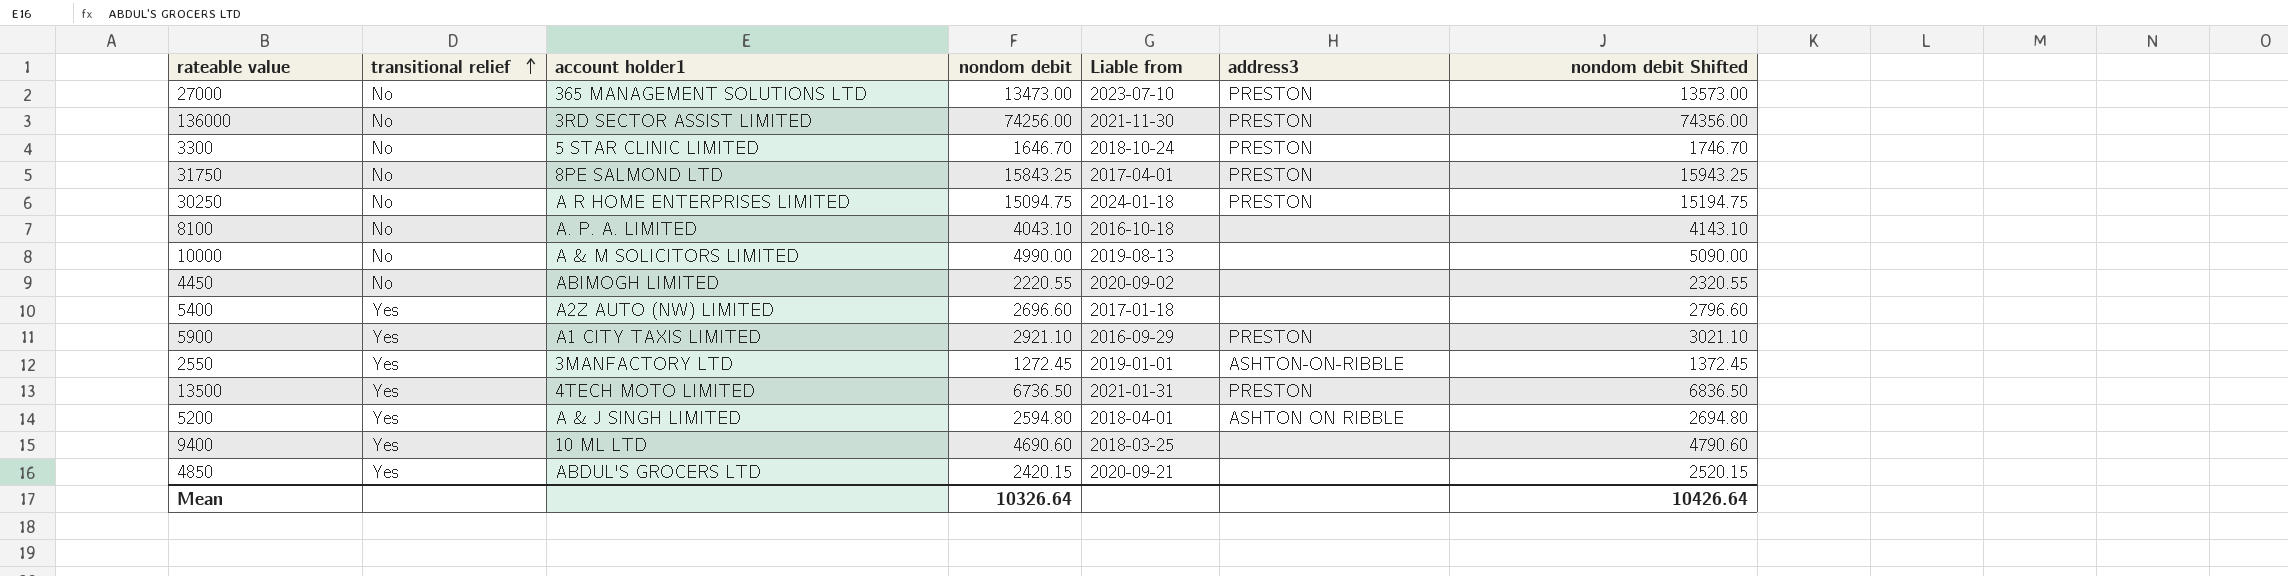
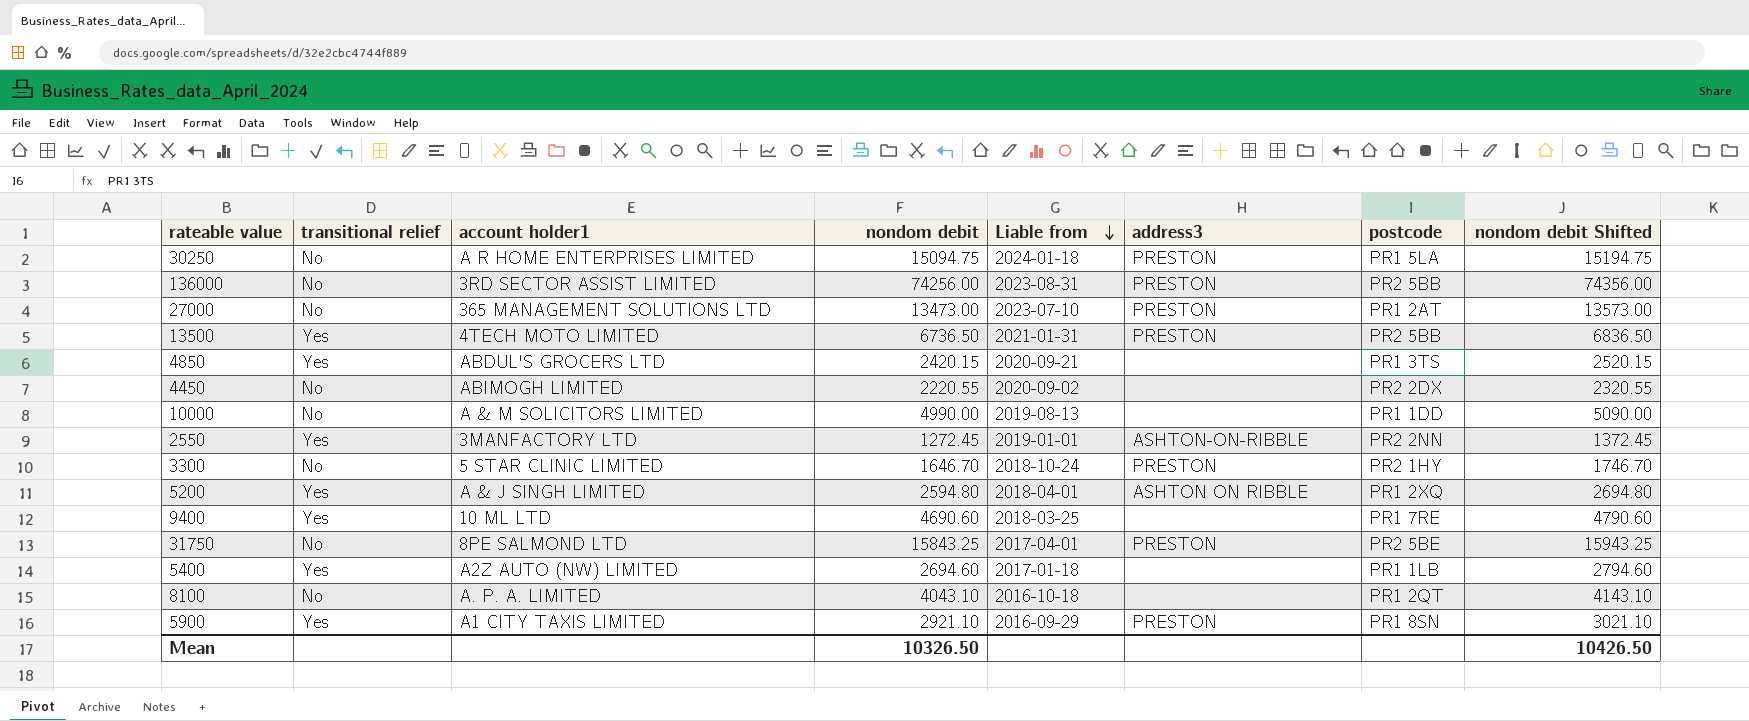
row order: transitional relief ascending -> Liable from descending
column postcode | position: none -> 7
136000 | Liable from: 2021-11-30 -> 2023-08-31
5400 | nondom debit: 2696.60 -> 2694.60
5400 | nondom debit Shifted: 2796.60 -> 2794.60
Mean | nondom debit: 10326.64 -> 10326.50
Mean | nondom debit Shifted: 10426.64 -> 10426.50

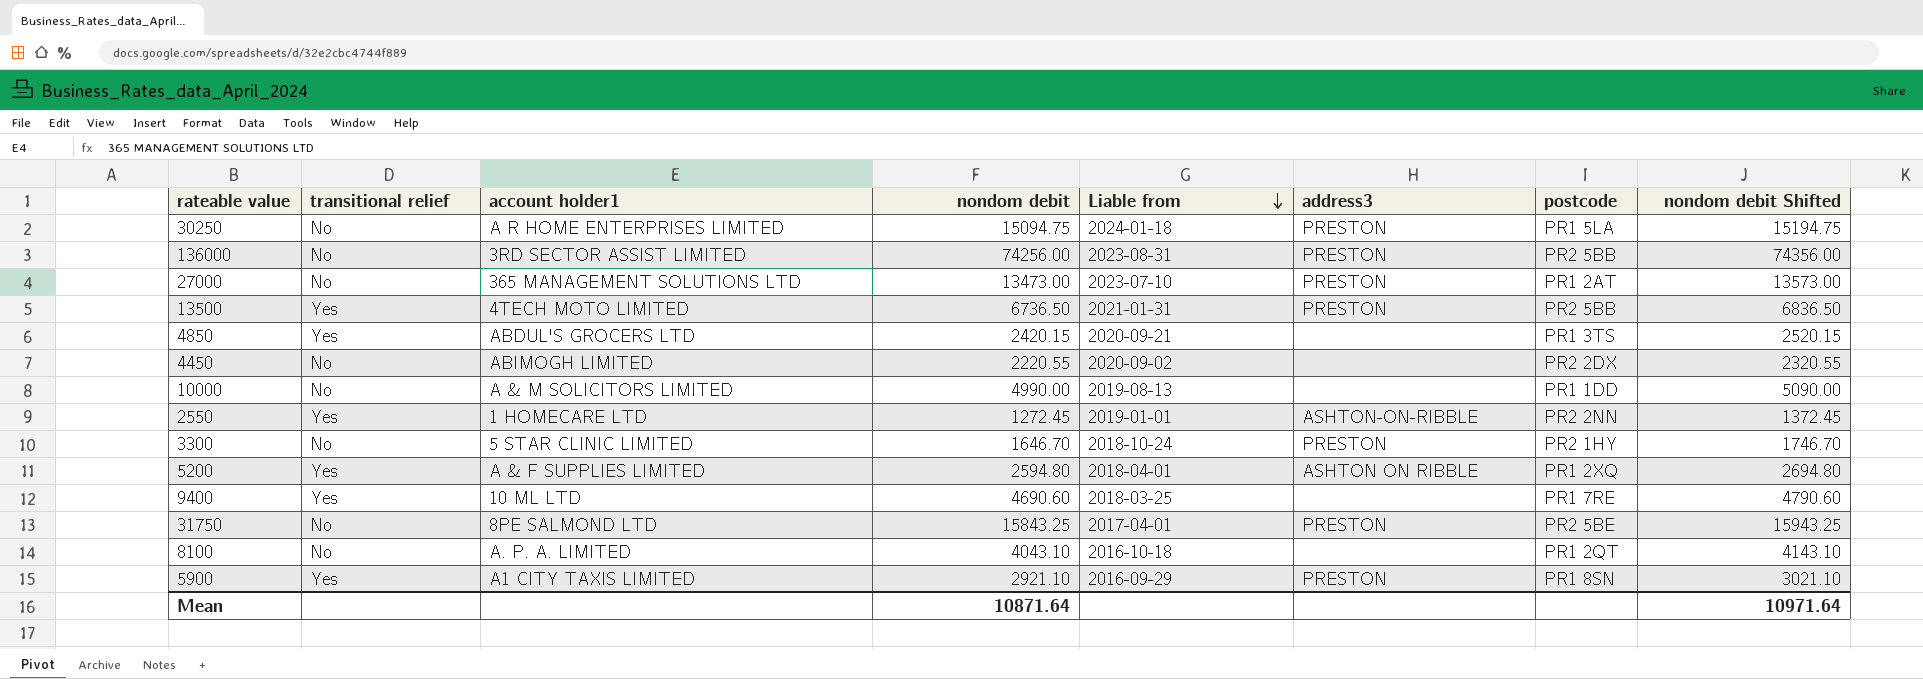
row 5400: Yes | A2Z AUTO (NW) LIMITED | 2694.60 | 2017-01-18 | none | PR1 1LB | 2794.60 -> none
2550 | account holder1: 3MANFACTORY LTD -> 1 HOMECARE LTD
5200 | account holder1: A & J SINGH LIMITED -> A & F SUPPLIES LIMITED
Mean | nondom debit: 10326.50 -> 10871.64
Mean | nondom debit Shifted: 10426.50 -> 10971.64

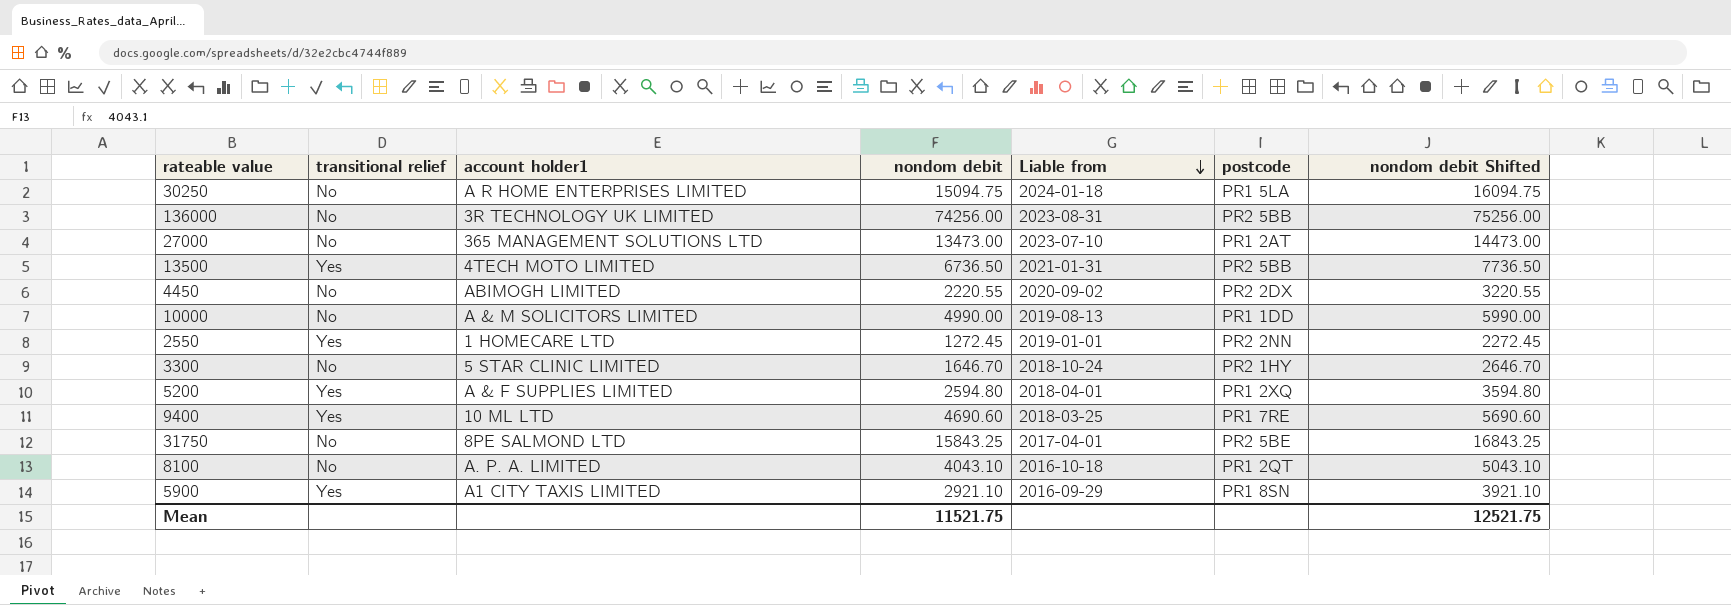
column address3 | position: 6 -> none
column nondom debit Shifted | formula: [nondom debit] + 100 -> [nondom debit] + 1000
row 4850: Yes | ABDUL'S GROCERS LTD | 2420.15 | 2020-09-21 | none | PR1 3TS | 2520.15 -> none
136000 | account holder1: 3RD SECTOR ASSIST LIMITED -> 3R TECHNOLOGY UK LIMITED
Mean | nondom debit: 10871.64 -> 11521.75
Mean | nondom debit Shifted: 10971.64 -> 12521.75

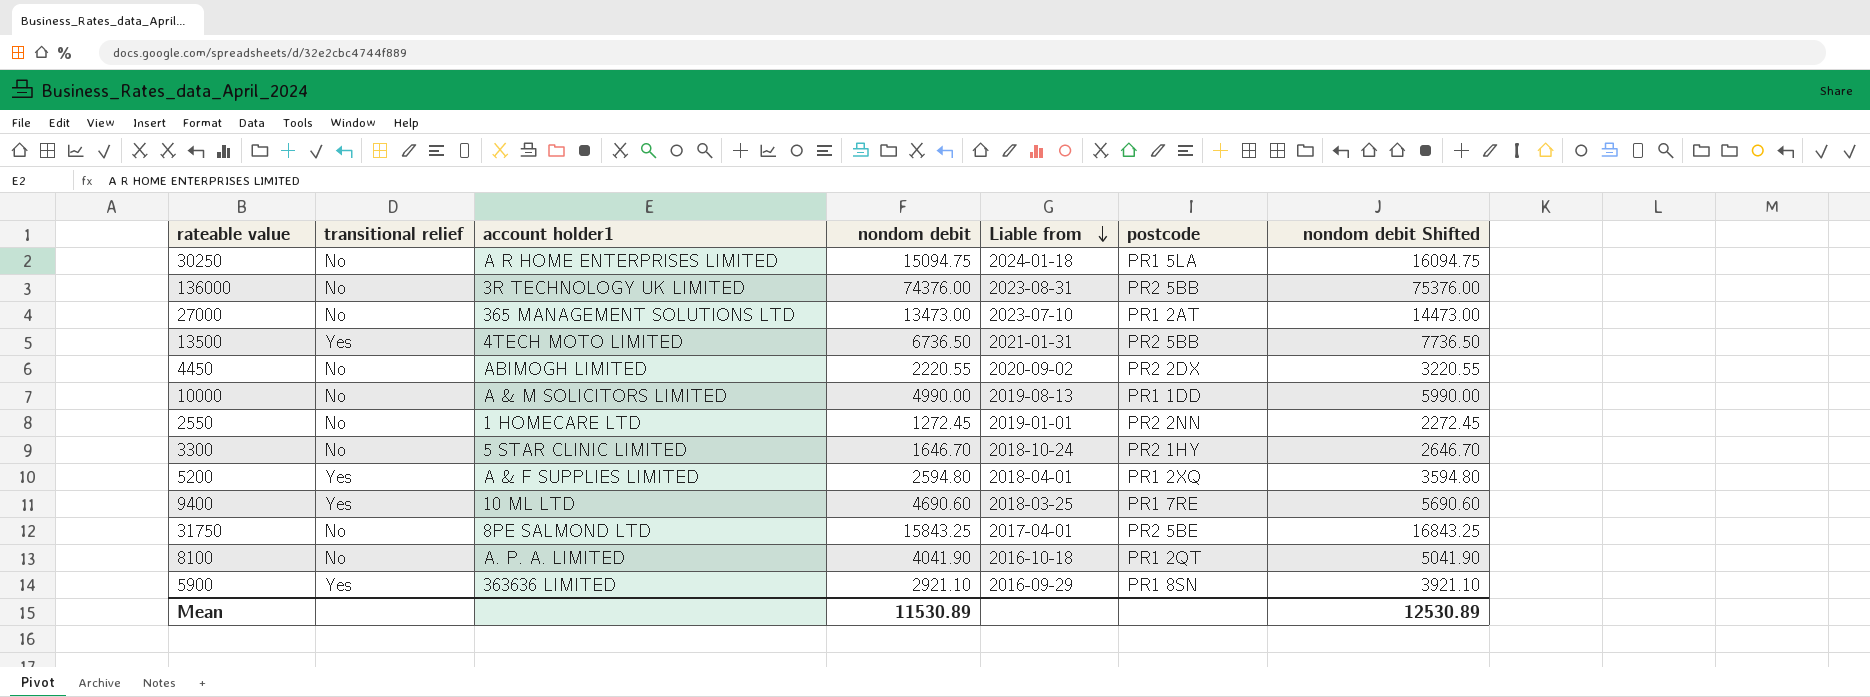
136000 | nondom debit: 74256.00 -> 74376.00
136000 | nondom debit Shifted: 75256.00 -> 75376.00
2550 | transitional relief: Yes -> No
8100 | nondom debit: 4043.10 -> 4041.90
8100 | nondom debit Shifted: 5043.10 -> 5041.90
5900 | account holder1: A1 CITY TAXIS LIMITED -> 363636 LIMITED
Mean | nondom debit: 11521.75 -> 11530.89
Mean | nondom debit Shifted: 12521.75 -> 12530.89

